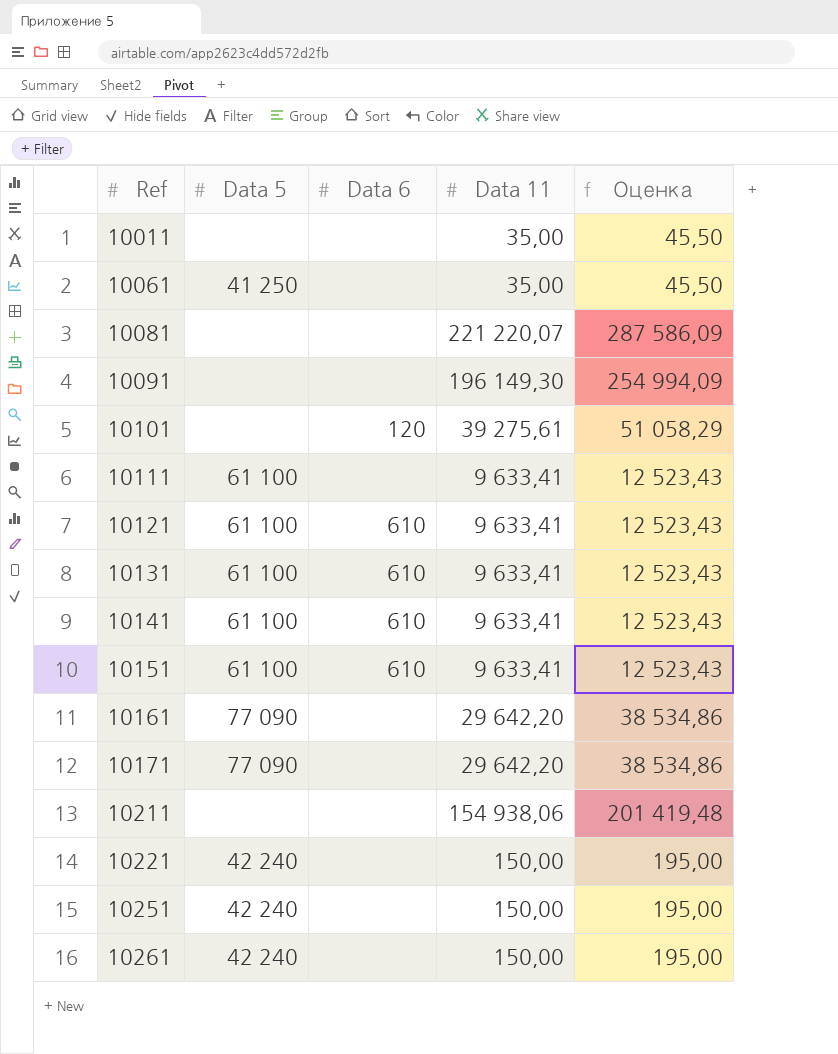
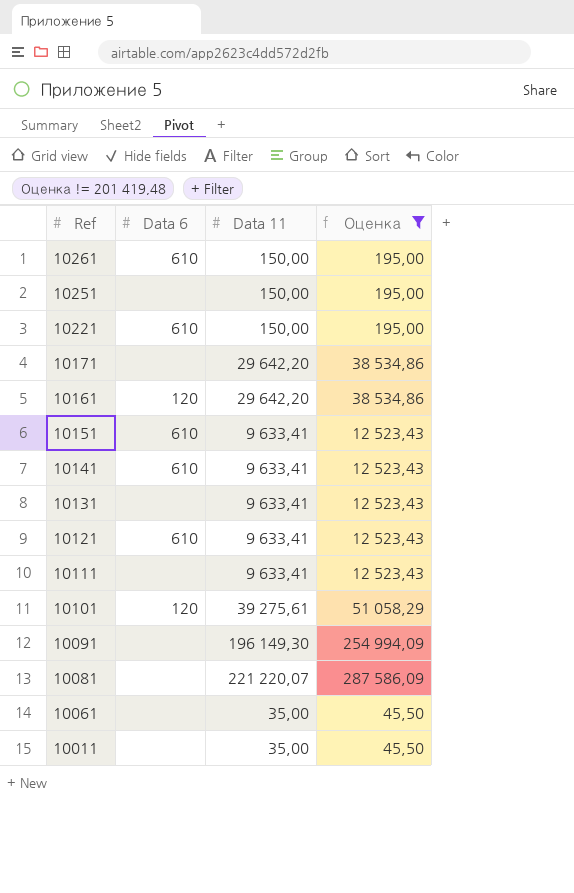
filter: none -> Оценка != 201 419,48
row order: Ref ascending -> Ref descending
column Data 5 | position: 2 -> none
10261 | Data 6: none -> 610
10221 | Data 6: none -> 610
10161 | Data 6: none -> 120
10131 | Data 6: 610 -> none

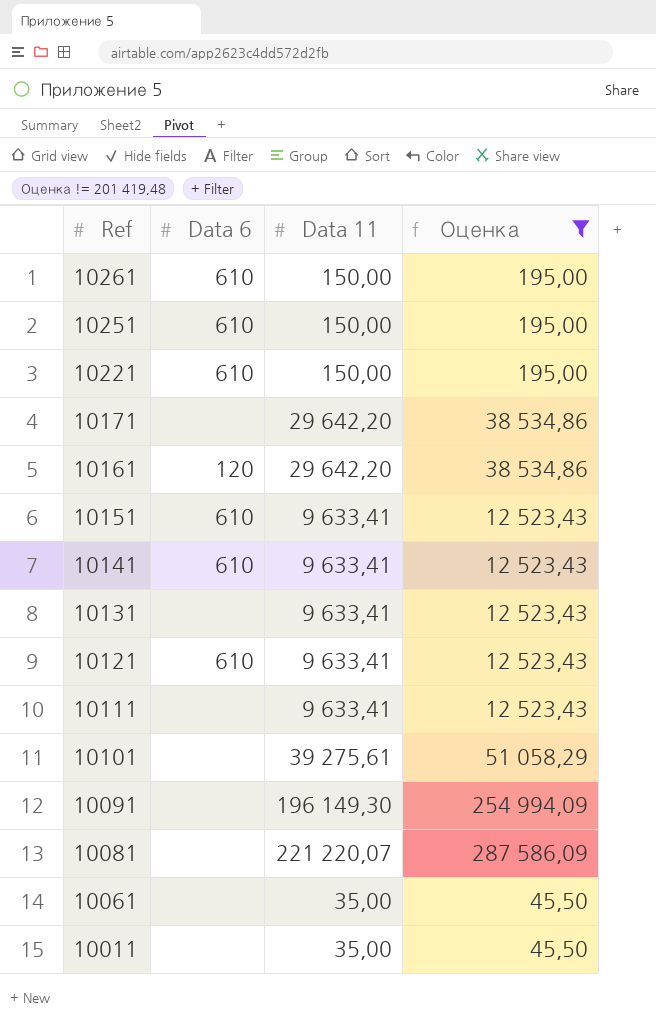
10251 | Data 6: none -> 610
10101 | Data 6: 120 -> none

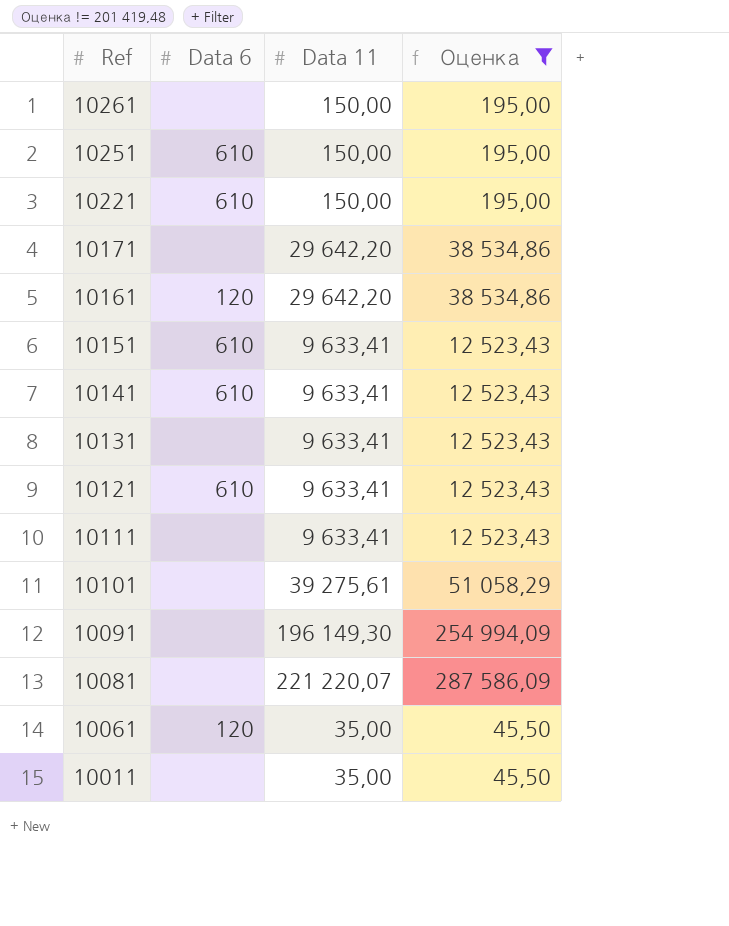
10261 | Data 6: 610 -> none
10061 | Data 6: none -> 120

